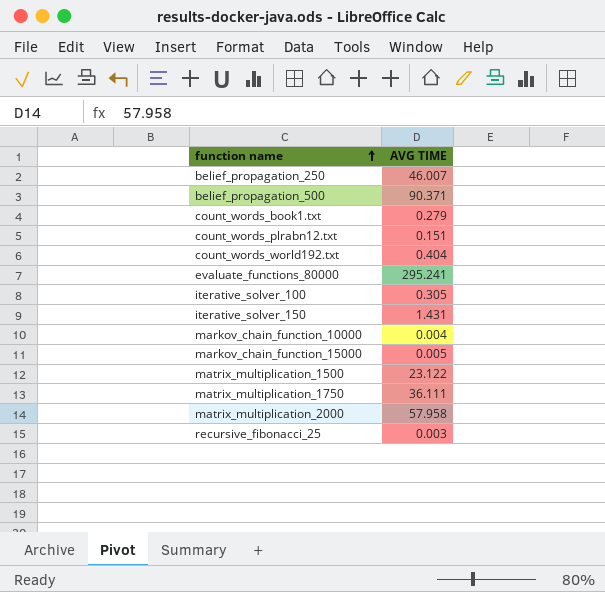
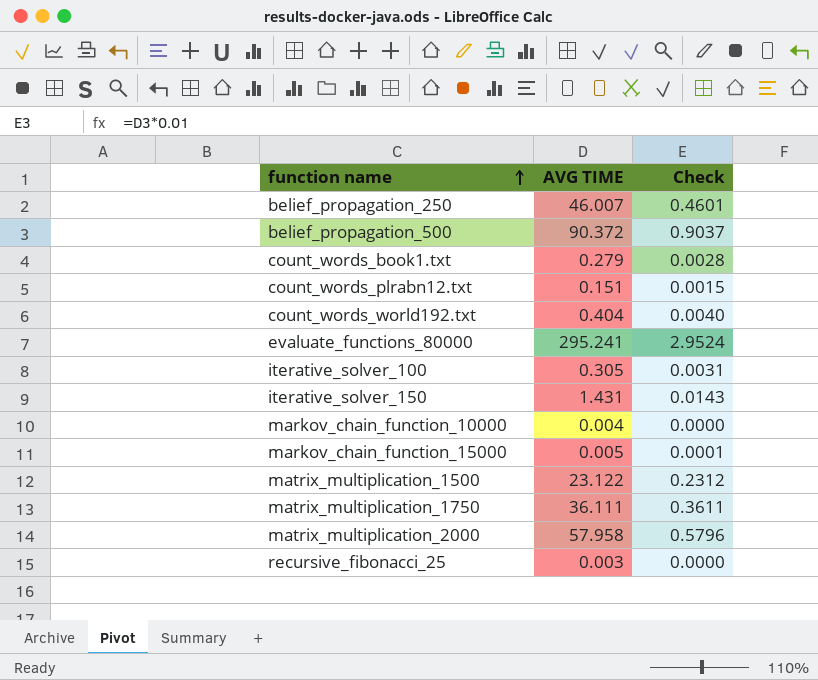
column Check | formula: none -> [AVG TIME] * 0.01
belief_propagation_500 | AVG TIME: 90.371 -> 90.372

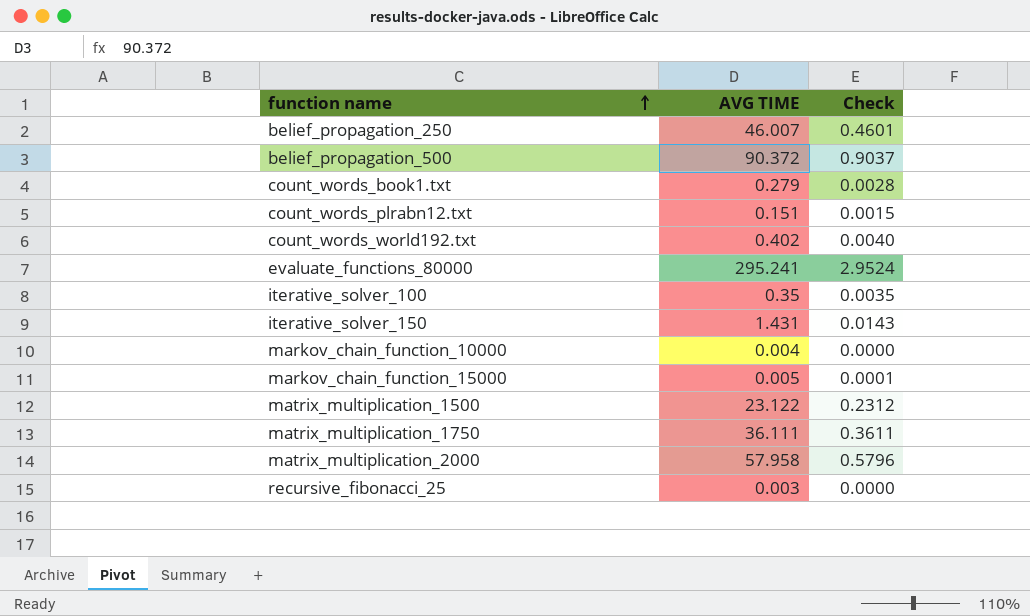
count_words_world192.txt | AVG TIME: 0.404 -> 0.402
iterative_solver_100 | AVG TIME: 0.305 -> 0.35
iterative_solver_100 | Check: 0.0031 -> 0.0035

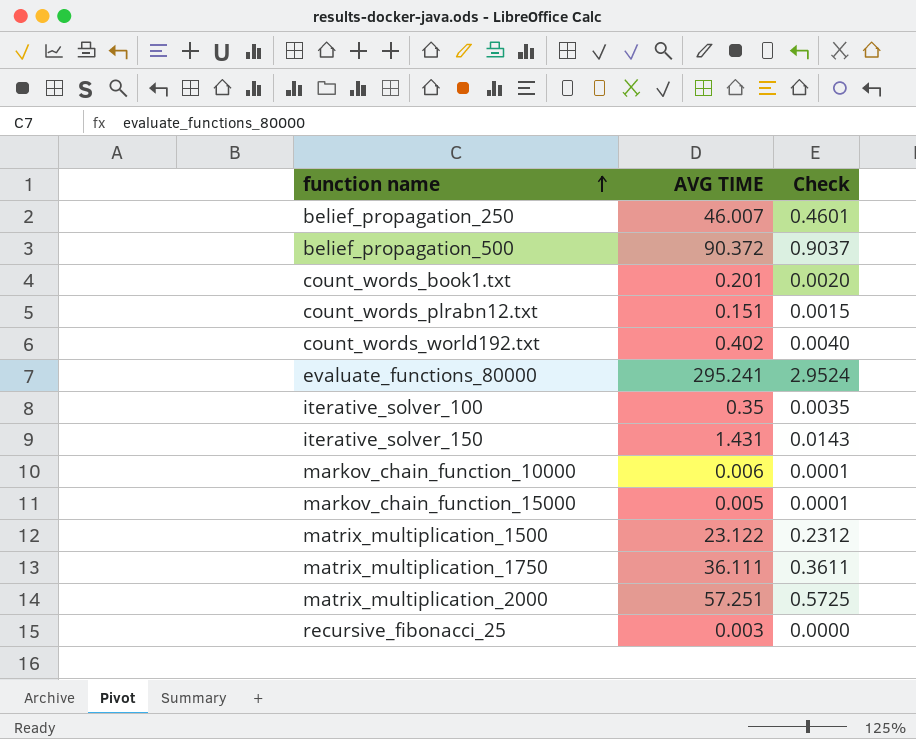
count_words_book1.txt | AVG TIME: 0.279 -> 0.201
count_words_book1.txt | Check: 0.0028 -> 0.0020
markov_chain_function_10000 | AVG TIME: 0.004 -> 0.006
markov_chain_function_10000 | Check: 0.0000 -> 0.0001
matrix_multiplication_2000 | AVG TIME: 57.958 -> 57.251
matrix_multiplication_2000 | Check: 0.5796 -> 0.5725

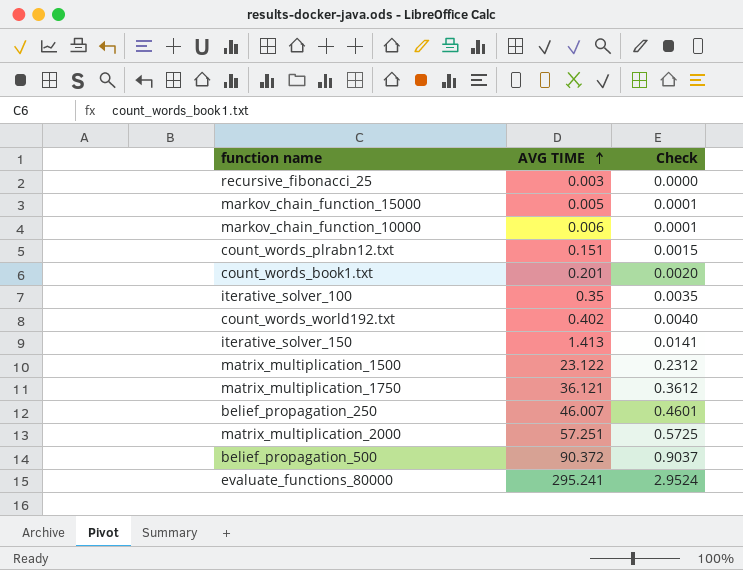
row order: function name ascending -> AVG TIME ascending
iterative_solver_150 | AVG TIME: 1.431 -> 1.413
iterative_solver_150 | Check: 0.0143 -> 0.0141
matrix_multiplication_1750 | AVG TIME: 36.111 -> 36.121
matrix_multiplication_1750 | Check: 0.3611 -> 0.3612

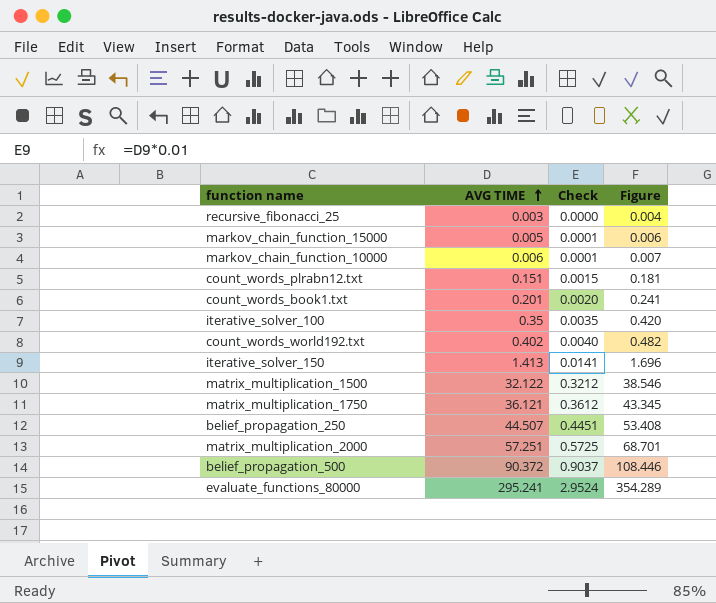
column Figure | formula: none -> [AVG TIME] * 1.2
matrix_multiplication_1500 | AVG TIME: 23.122 -> 32.122
matrix_multiplication_1500 | Check: 0.2312 -> 0.3212
belief_propagation_250 | AVG TIME: 46.007 -> 44.507
belief_propagation_250 | Check: 0.4601 -> 0.4451

